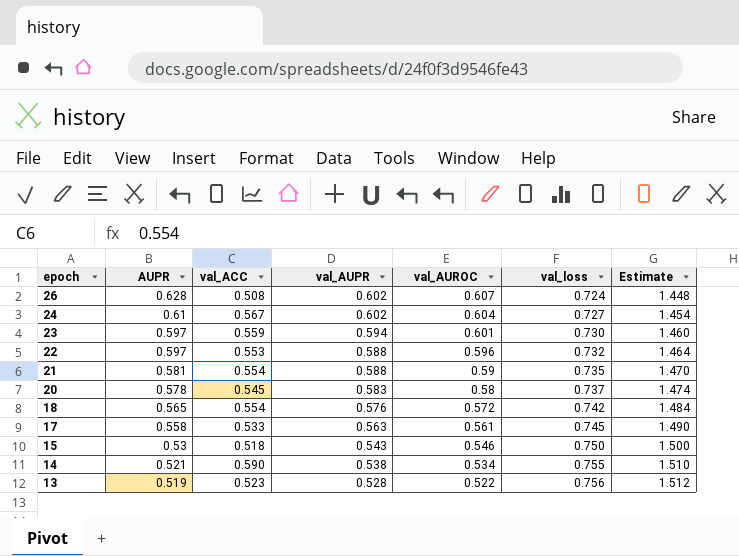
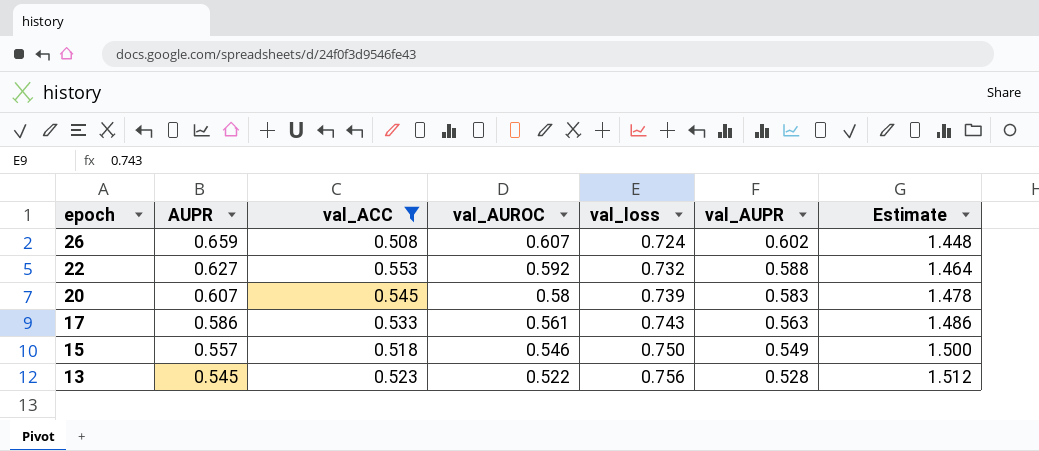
filter: none -> val_ACC <= 0.553
column val_AUPR | position: 4 -> 6
26 | AUPR: 0.628 -> 0.659
22 | AUPR: 0.597 -> 0.627
22 | val_AUROC: 0.596 -> 0.592
20 | AUPR: 0.578 -> 0.607
20 | val_loss: 0.737 -> 0.739
20 | Estimate: 1.474 -> 1.478
17 | AUPR: 0.558 -> 0.586
17 | val_loss: 0.745 -> 0.743
17 | Estimate: 1.490 -> 1.486
15 | AUPR: 0.53 -> 0.557
15 | val_AUPR: 0.543 -> 0.549
13 | AUPR: 0.519 -> 0.545

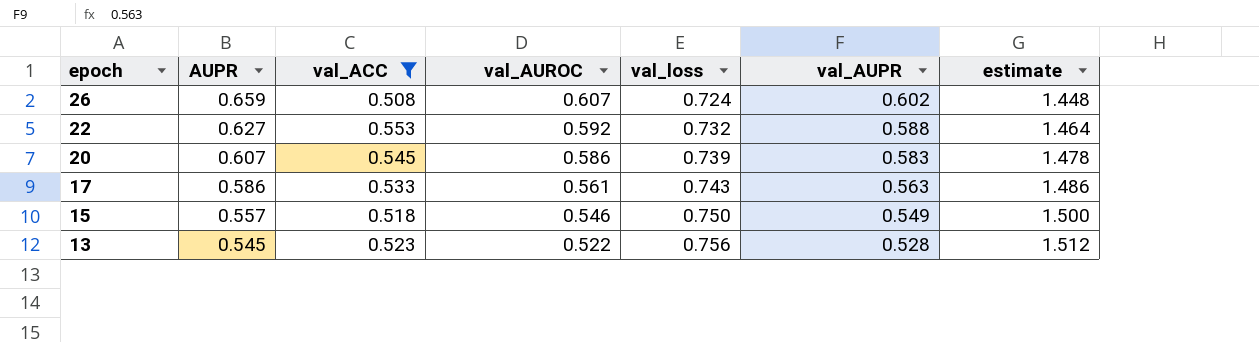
column name: Estimate -> estimate
20 | val_AUROC: 0.58 -> 0.586

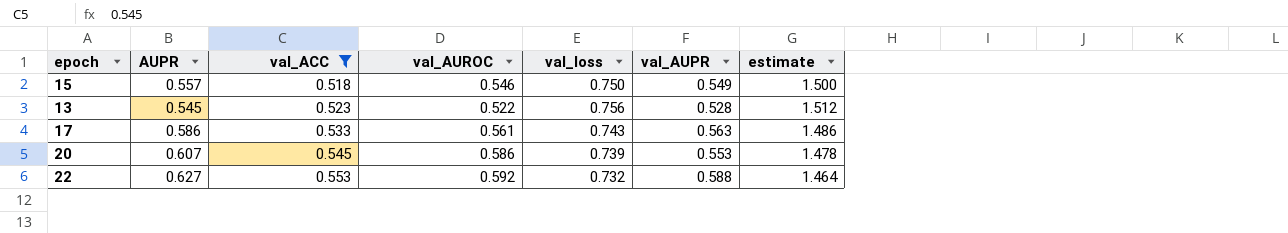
row order: epoch descending -> val_ACC ascending
row 26: 0.659 | 0.508 | 0.607 | 0.724 | 0.602 | 1.448 -> none
20 | val_AUPR: 0.583 -> 0.553

